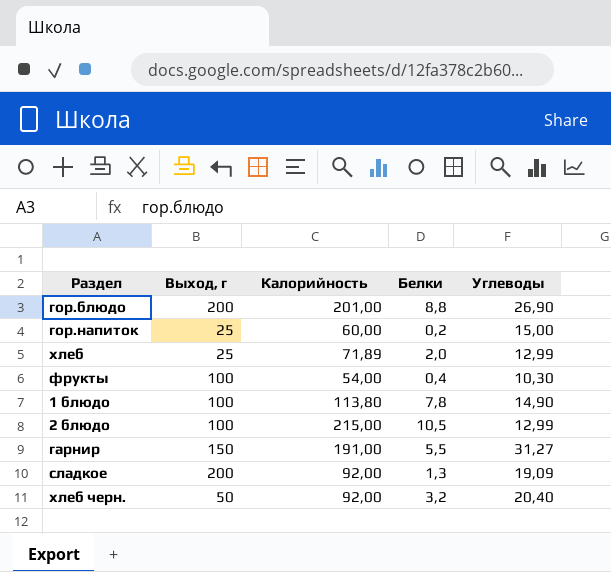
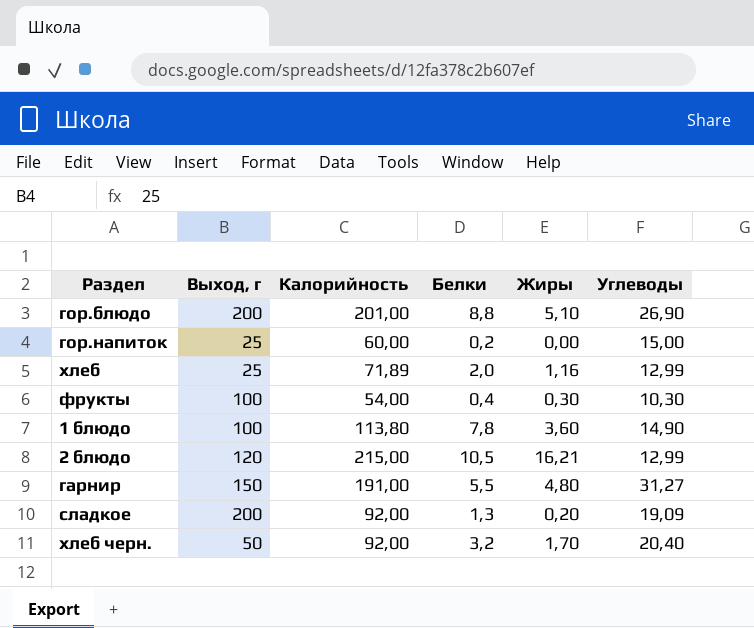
column Жиры | position: none -> 5
2 блюдо | Выход, г: 100 -> 120

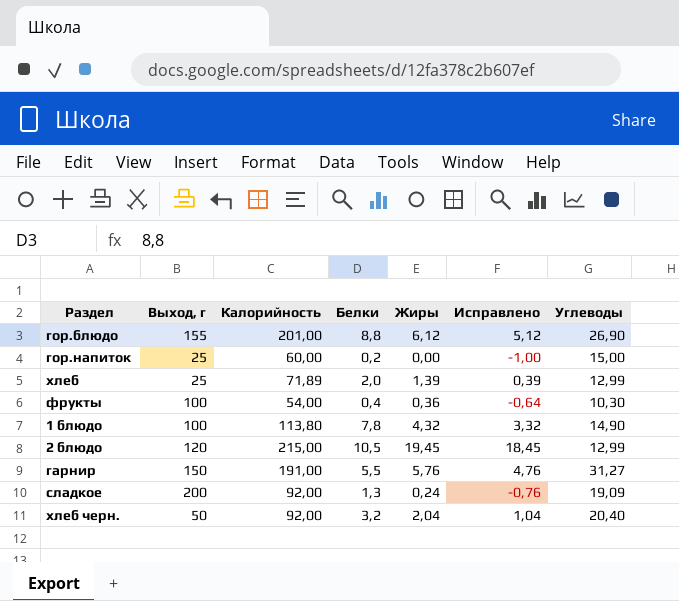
column Исправлено | formula: none -> [Жиры] - 1
гор.блюдо | Выход, г: 200 -> 155
гор.блюдо | Жиры: 5,10 -> 6,12
хлеб | Жиры: 1,16 -> 1,39
фрукты | Жиры: 0,30 -> 0,36
1 блюдо | Жиры: 3,60 -> 4,32
2 блюдо | Жиры: 16,21 -> 19,45
гарнир | Жиры: 4,80 -> 5,76
сладкое | Жиры: 0,20 -> 0,24
хлеб черн. | Жиры: 1,70 -> 2,04

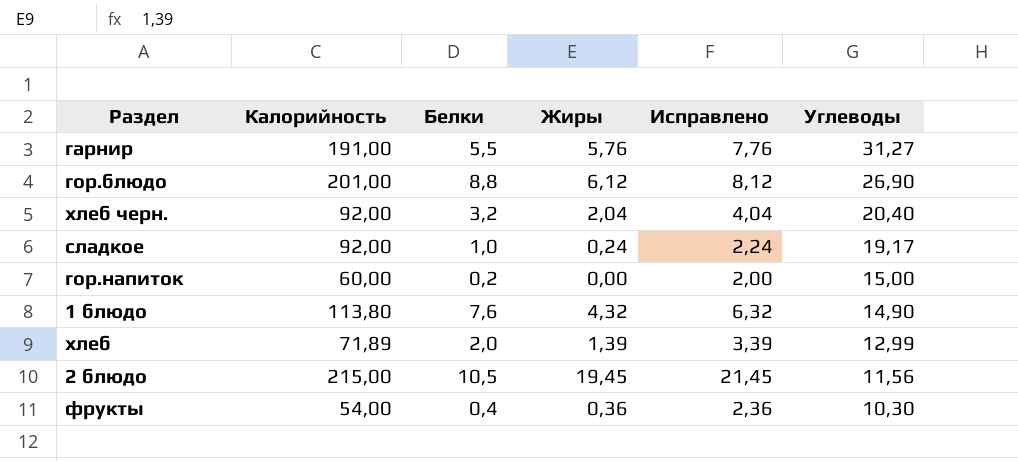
row order: none -> Углеводы descending
column Выход, г | position: 2 -> none
column Исправлено | formula: [Жиры] - 1 -> [Жиры] + 2
сладкое | Белки: 1,3 -> 1,0
сладкое | Углеводы: 19,09 -> 19,17
1 блюдо | Белки: 7,8 -> 7,6
2 блюдо | Углеводы: 12,99 -> 11,56

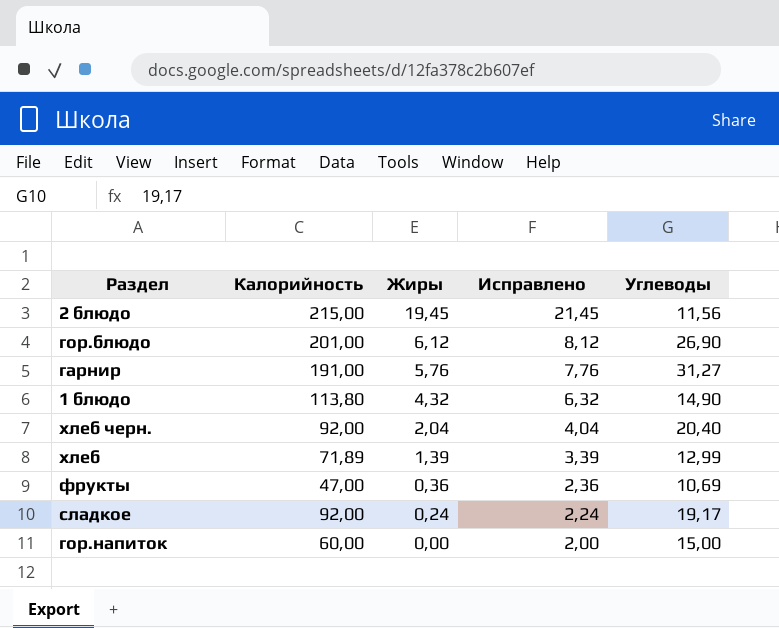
row order: Углеводы descending -> Жиры descending
column Белки | position: 3 -> none
фрукты | Калорийность: 54,00 -> 47,00
фрукты | Углеводы: 10,30 -> 10,69

